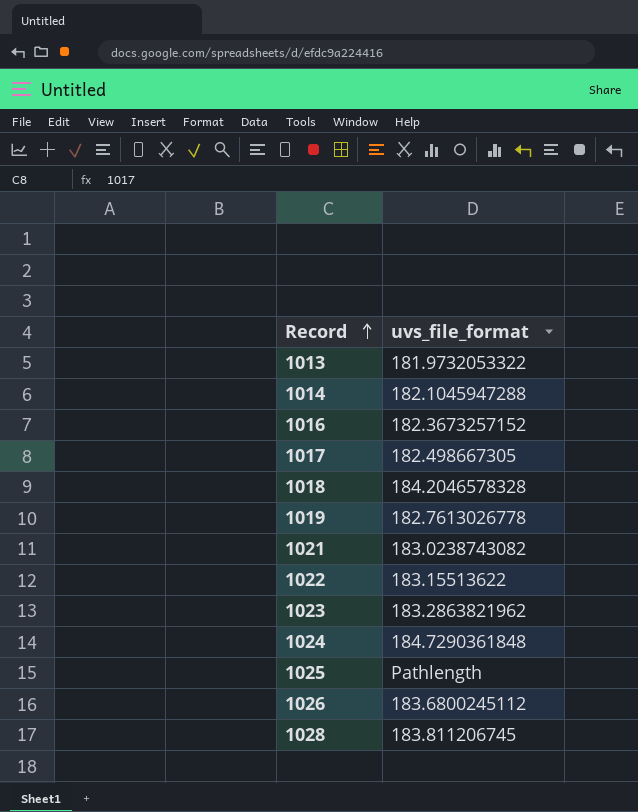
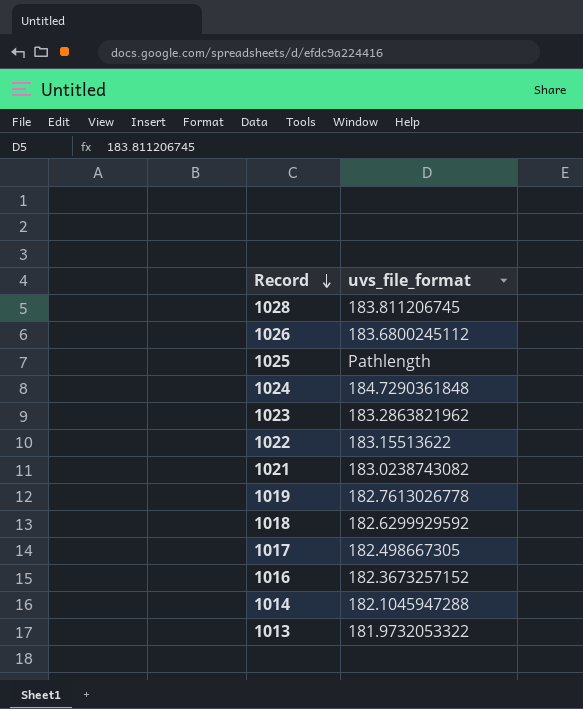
row order: Record ascending -> Record descending
1018 | uvs_file_format: 184.2046578328 -> 182.6299929592

